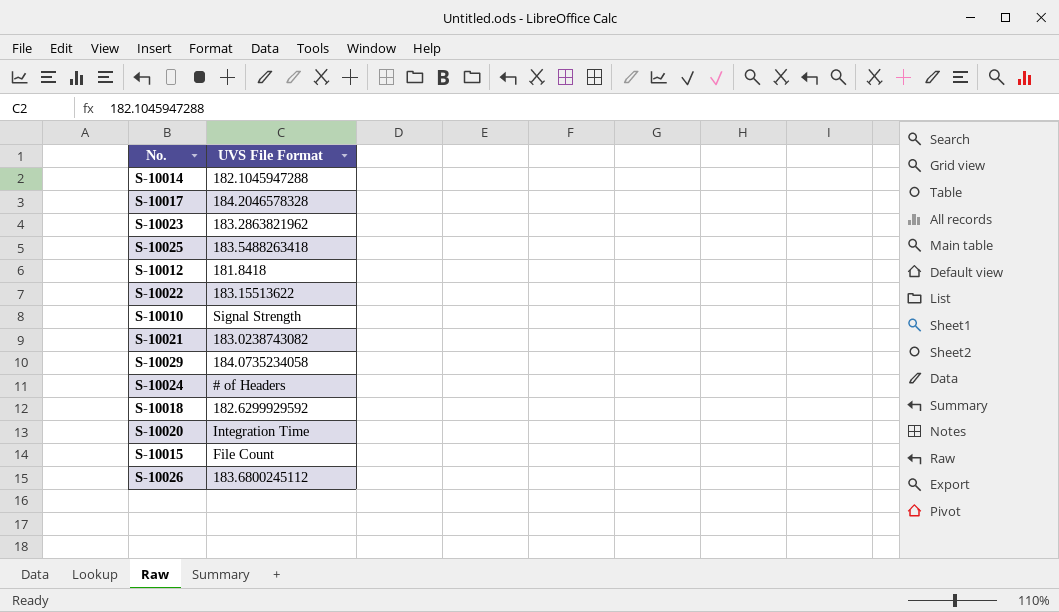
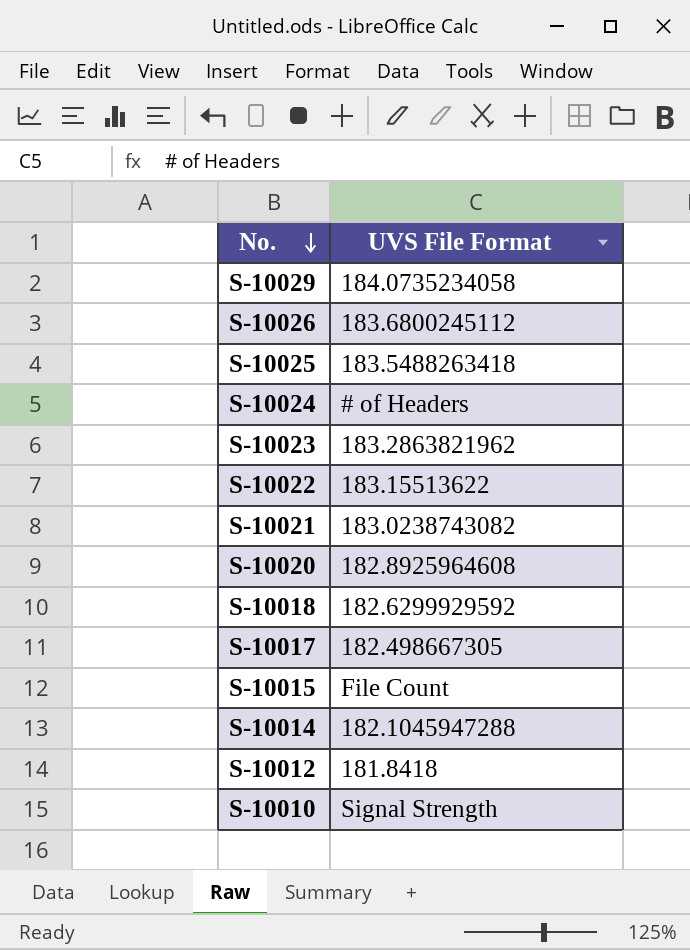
row order: none -> No. descending
S-10020 | UVS File Format: Integration Time -> 182.8925964608
S-10017 | UVS File Format: 184.2046578328 -> 182.498667305

